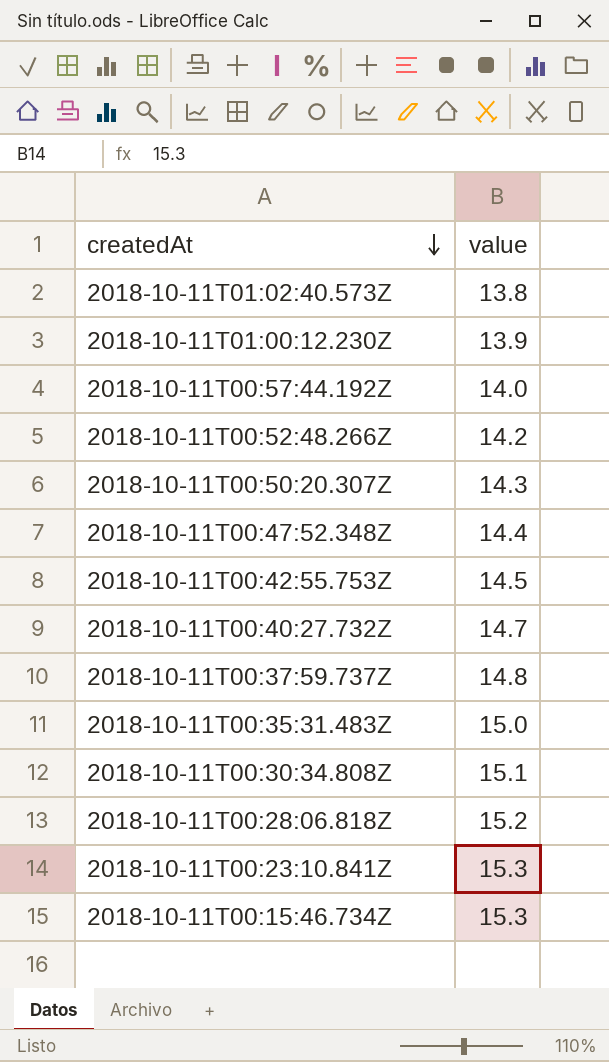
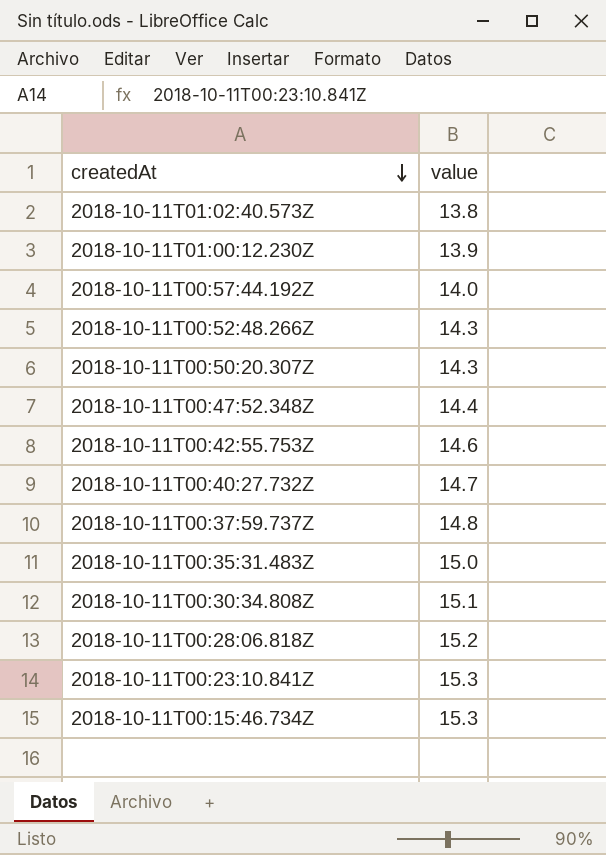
2018-10-11T00:52:48.266Z | value: 14.2 -> 14.3
2018-10-11T00:42:55.753Z | value: 14.5 -> 14.6

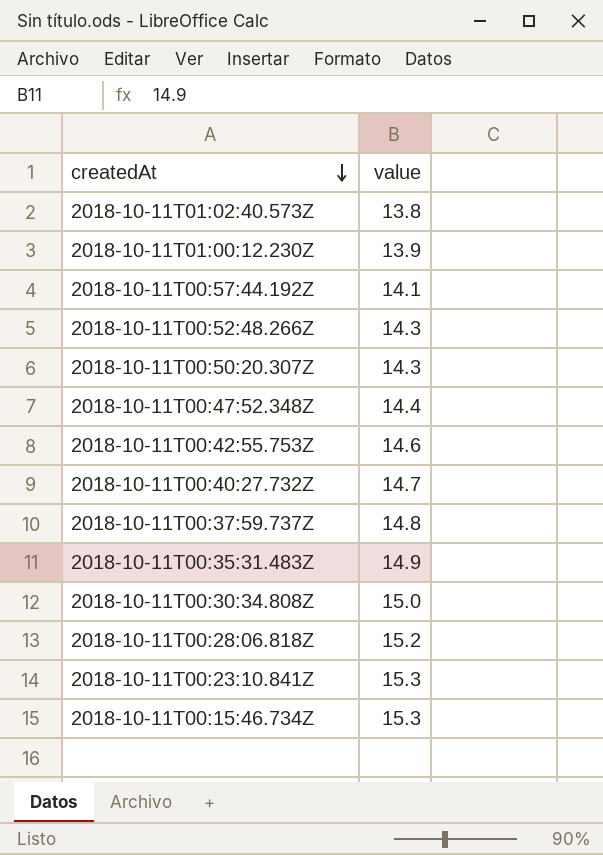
2018-10-11T00:57:44.192Z | value: 14.0 -> 14.1
2018-10-11T00:35:31.483Z | value: 15.0 -> 14.9
2018-10-11T00:30:34.808Z | value: 15.1 -> 15.0

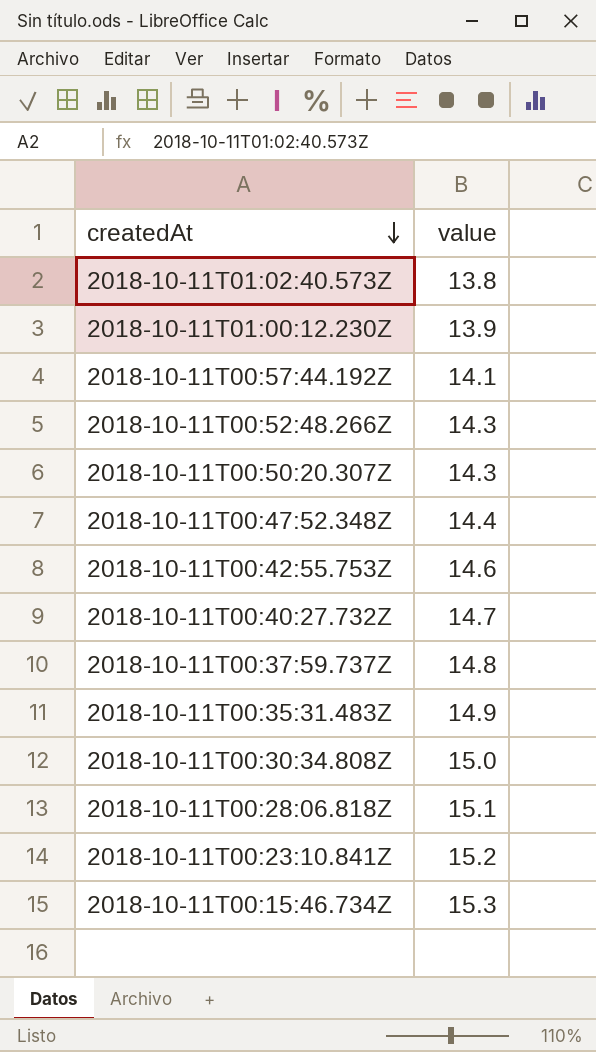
2018-10-11T00:28:06.818Z | value: 15.2 -> 15.1
2018-10-11T00:23:10.841Z | value: 15.3 -> 15.2

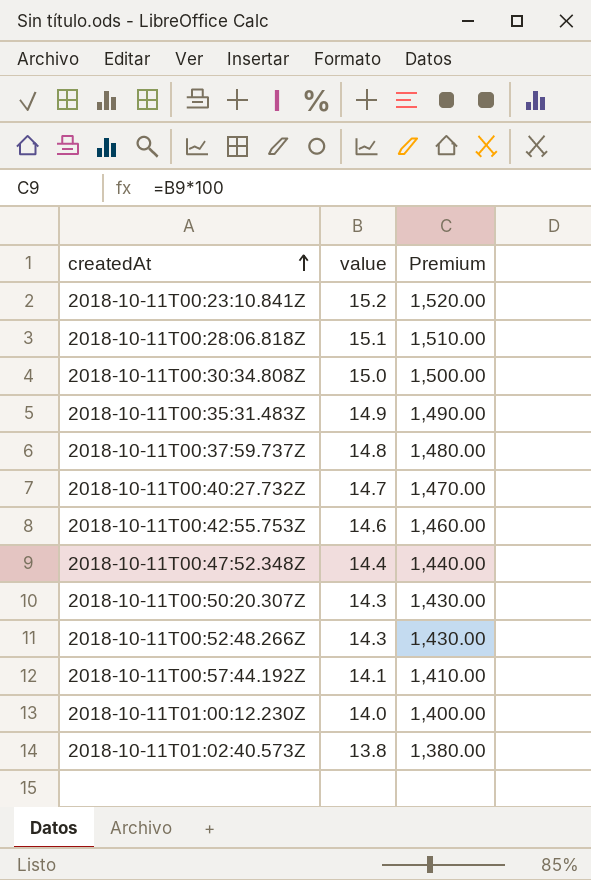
row order: createdAt descending -> createdAt ascending
column Premium | formula: none -> [value] * 100
row 2018-10-11T00:15:46.734Z: 15.3 -> none
2018-10-11T01:00:12.230Z | value: 13.9 -> 14.0

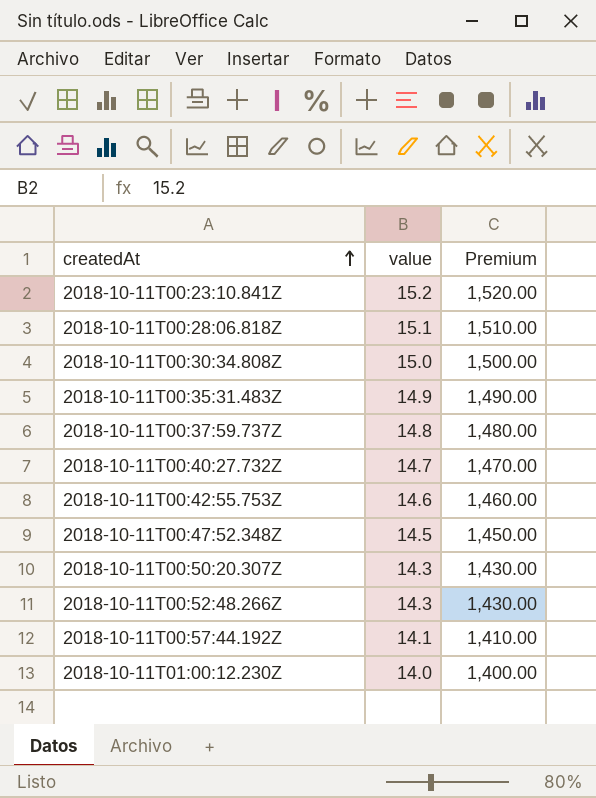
row 2018-10-11T01:02:40.573Z: 13.8 | 1,380.00 -> none
2018-10-11T00:47:52.348Z | value: 14.4 -> 14.5
2018-10-11T00:47:52.348Z | Premium: 1,440.00 -> 1,450.00

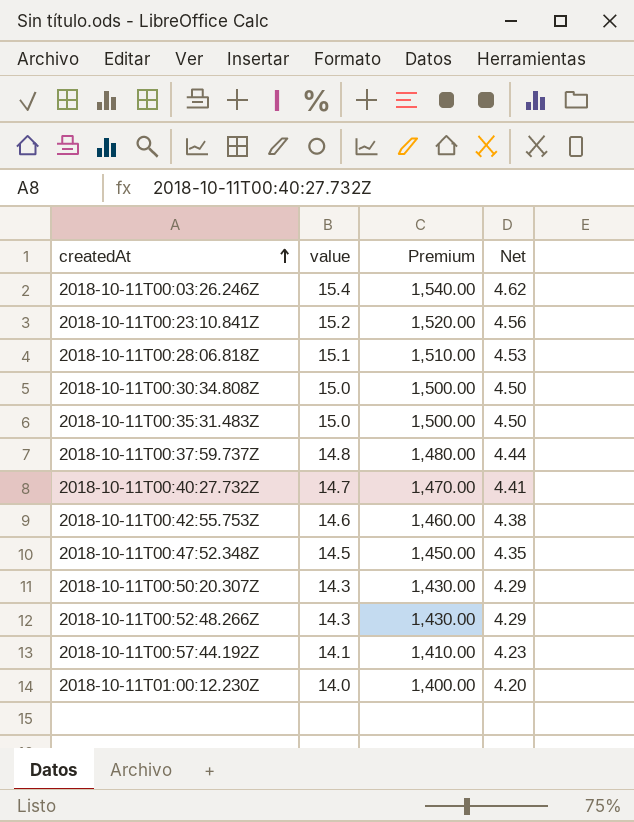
column Net | formula: none -> [value] * 0.3
row 2018-10-11T00:03:26.246Z: none -> 15.4 | 1,540.00 | 4.62
2018-10-11T00:35:31.483Z | value: 14.9 -> 15.0
2018-10-11T00:35:31.483Z | Premium: 1,490.00 -> 1,500.00

